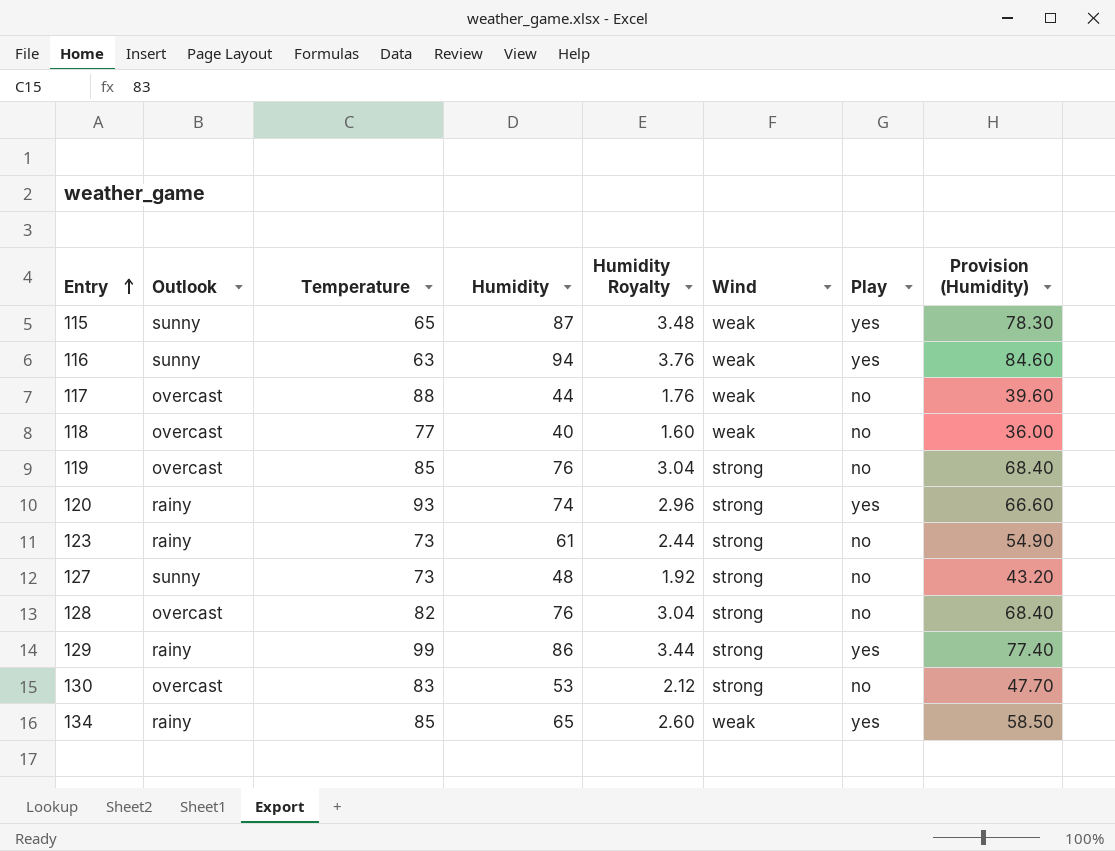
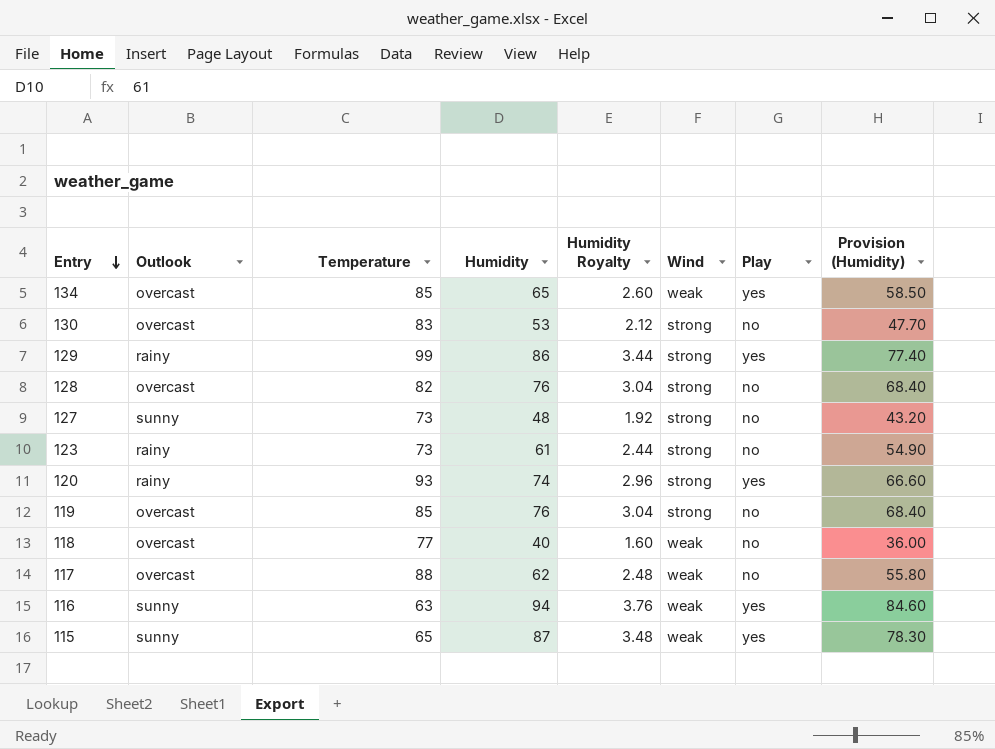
row order: Entry ascending -> Entry descending
134 | Outlook: rainy -> overcast
117 | Humidity: 44 -> 62
117 | Humidity Royalty: 1.76 -> 2.48
117 | Provision (Humidity): 39.60 -> 55.80

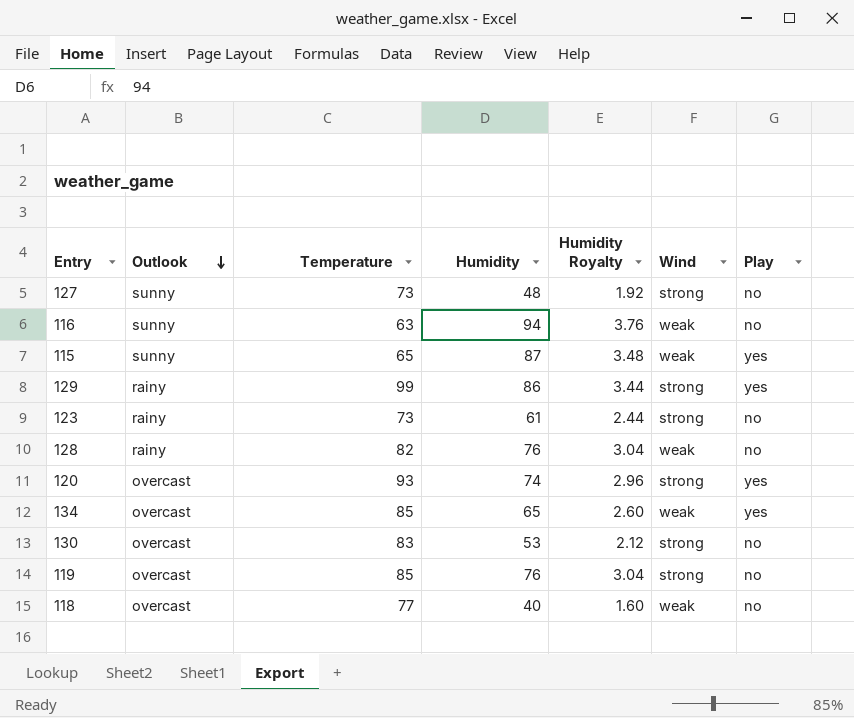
row order: Entry descending -> Outlook descending
column Provision (Humidity) | formula: [Humidity] * 0.9 -> none
row 117: overcast | 88 | 62 | 2.48 | weak | no | 55.80 -> none
116 | Play: yes -> no
128 | Outlook: overcast -> rainy
128 | Wind: strong -> weak
120 | Outlook: rainy -> overcast

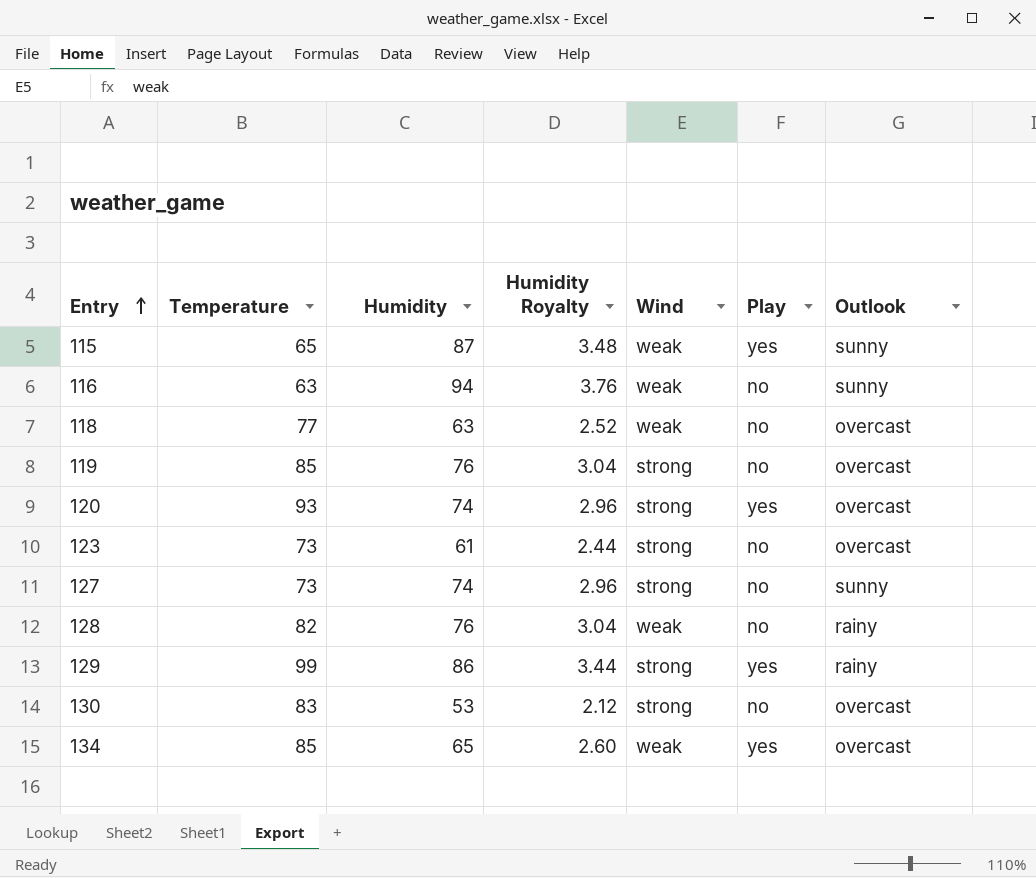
row order: Outlook descending -> Entry ascending
column Outlook | position: 2 -> 7
118 | Humidity: 40 -> 63
118 | Humidity Royalty: 1.60 -> 2.52
123 | Outlook: rainy -> overcast
127 | Humidity: 48 -> 74
127 | Humidity Royalty: 1.92 -> 2.96

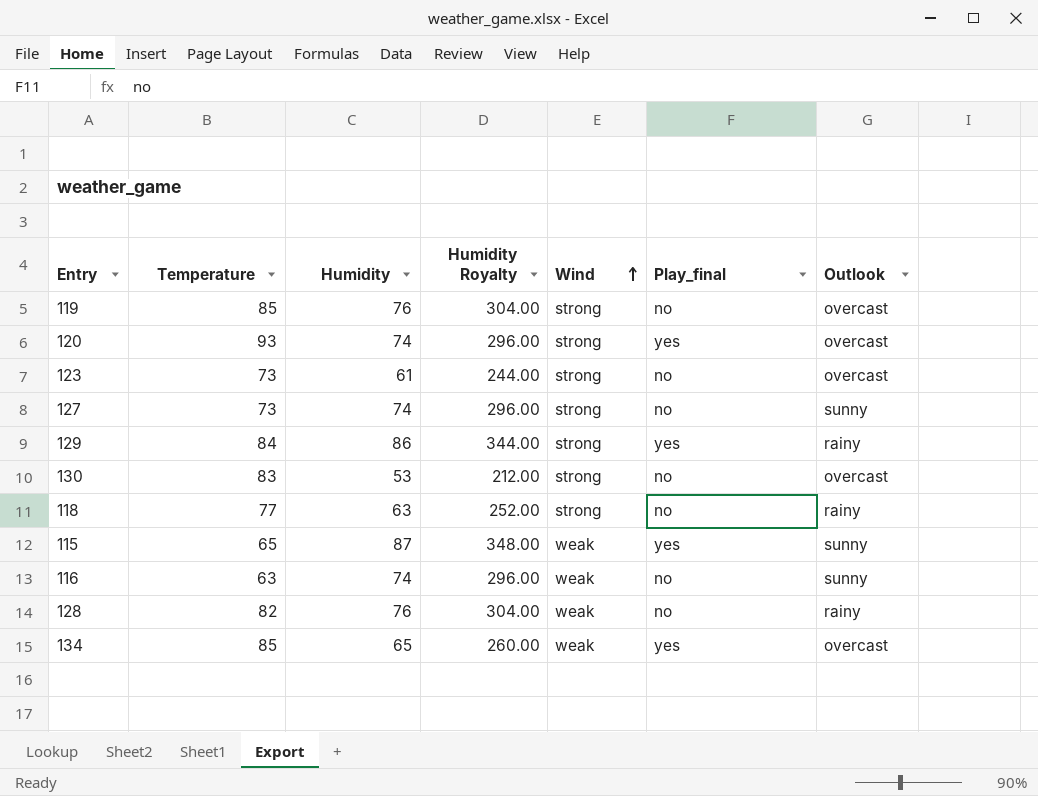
row order: Entry ascending -> Wind ascending
column Humidity Royalty | formula: [Humidity] * 0.04 -> [Humidity] * 4
column name: Play -> Play_final
129 | Temperature: 99 -> 84
118 | Wind: weak -> strong
118 | Outlook: overcast -> rainy
116 | Humidity: 94 -> 74

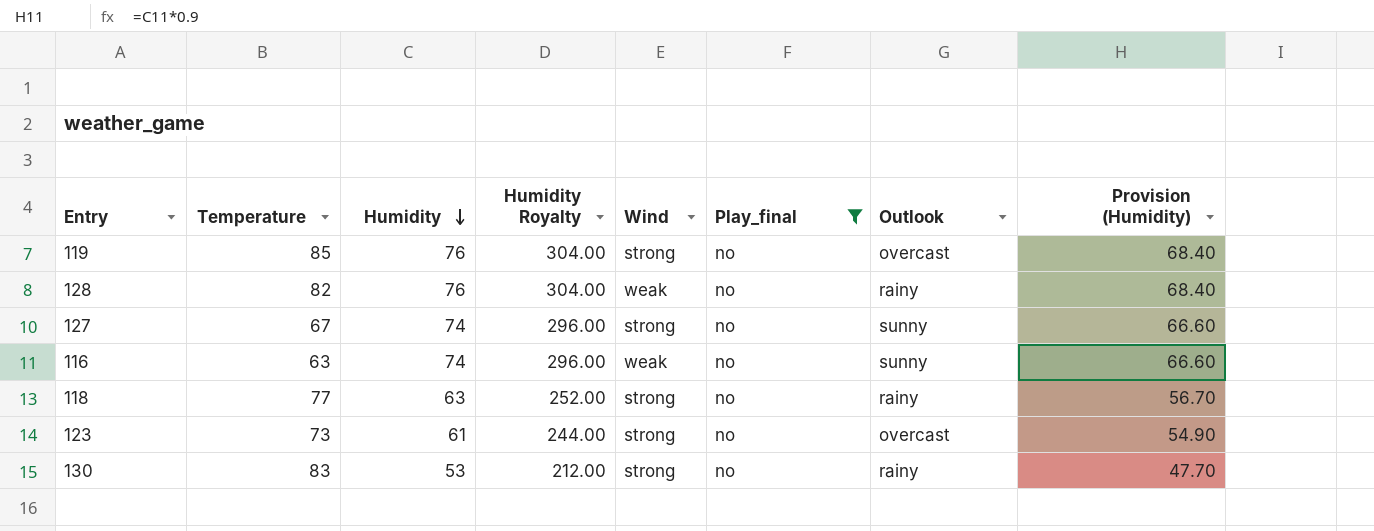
filter: none -> Play_final = no
row order: Wind ascending -> Humidity descending
column Provision (Humidity) | formula: none -> [Humidity] * 0.9
127 | Temperature: 73 -> 67
130 | Outlook: overcast -> rainy

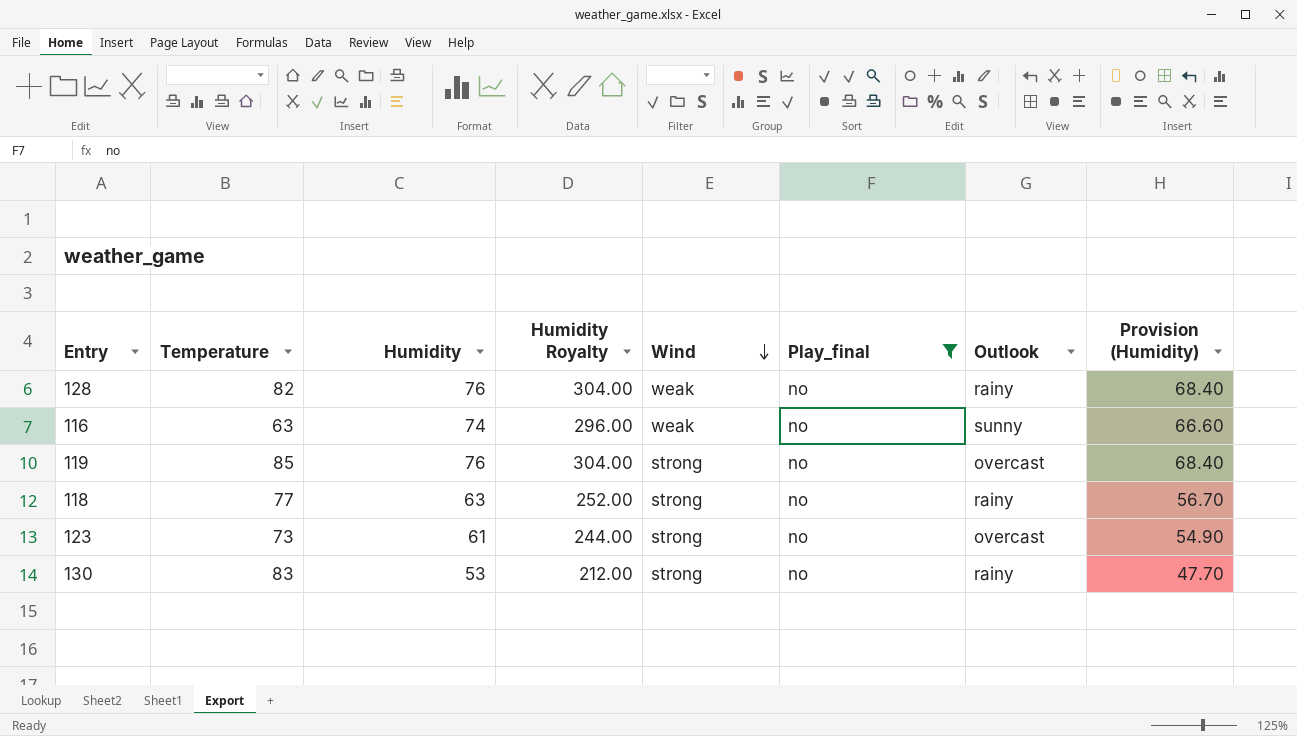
row order: Humidity descending -> Wind descending
row 127: 67 | 74 | 296.00 | strong | no | sunny | 66.60 -> none

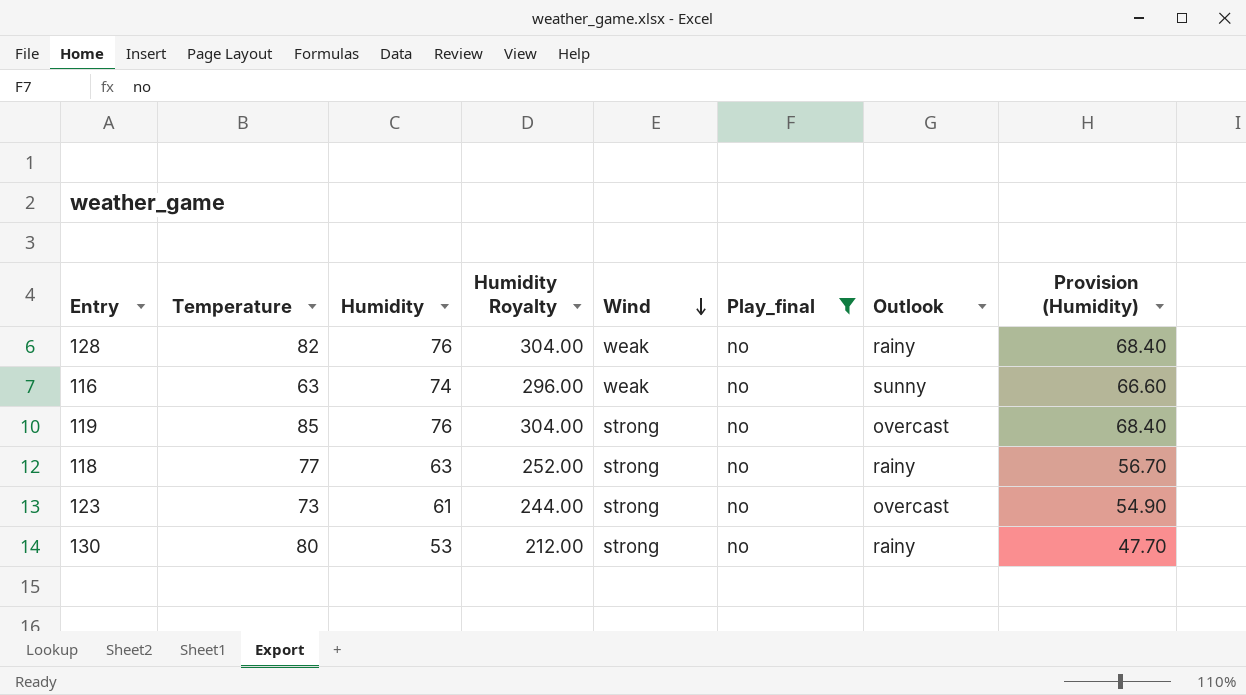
130 | Temperature: 83 -> 80

